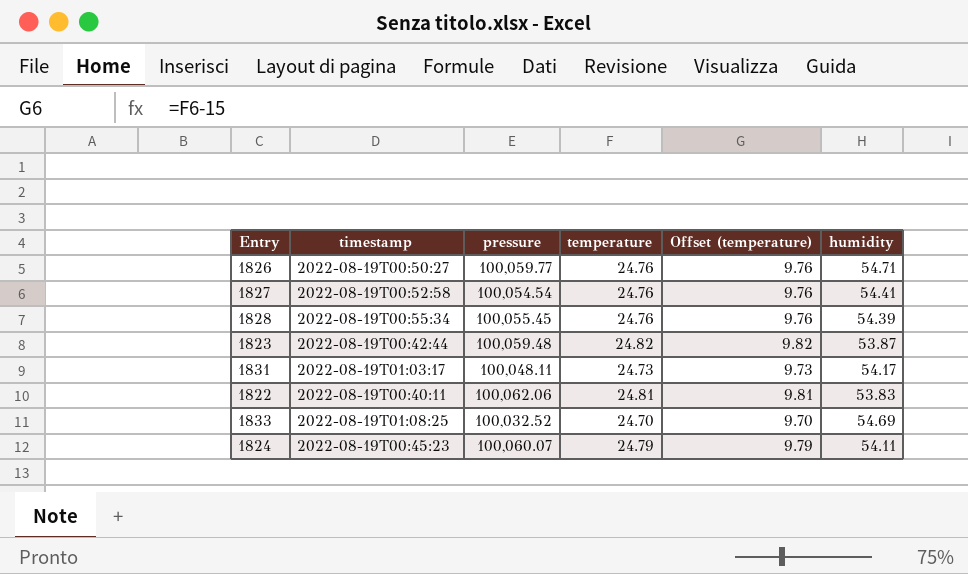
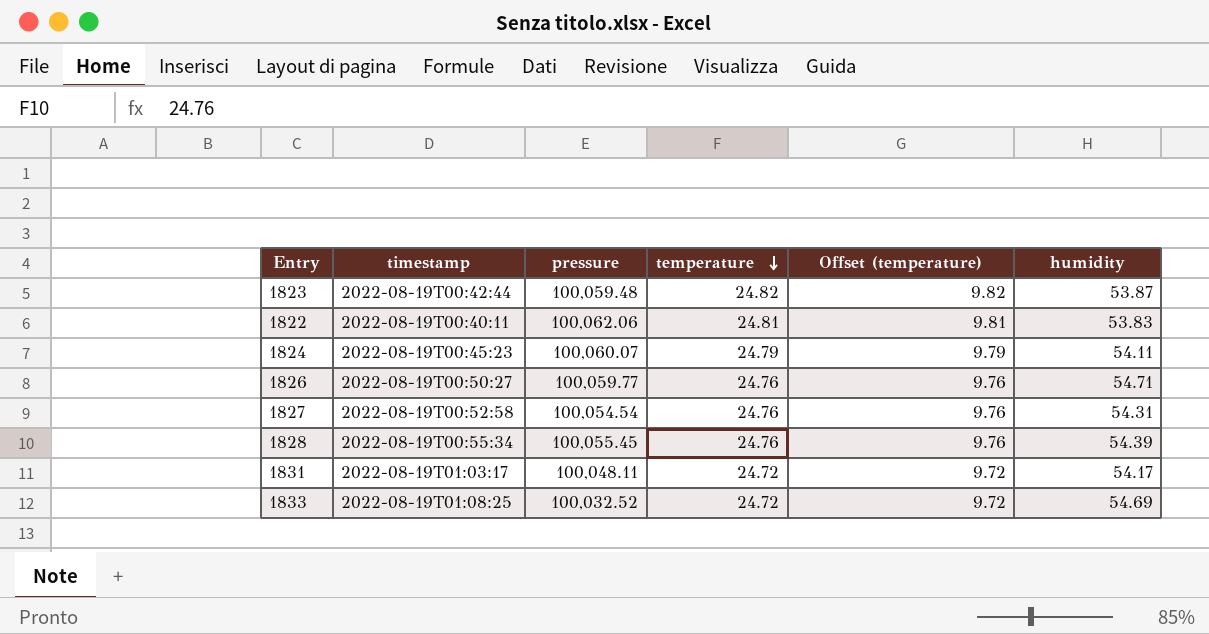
row order: none -> temperature descending
1827 | humidity: 54.41 -> 54.31
1831 | temperature: 24.73 -> 24.72
1831 | Offset (temperature): 9.73 -> 9.72
1833 | temperature: 24.70 -> 24.72
1833 | Offset (temperature): 9.70 -> 9.72

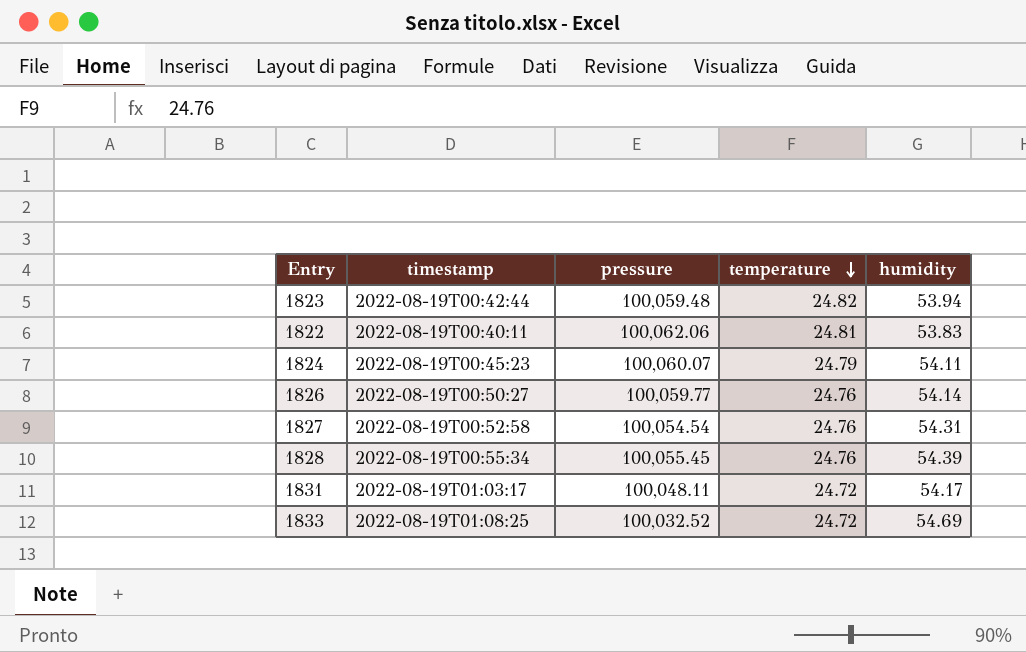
column Offset (temperature) | formula: [temperature] - 15 -> none
1823 | humidity: 53.87 -> 53.94
1826 | humidity: 54.71 -> 54.14

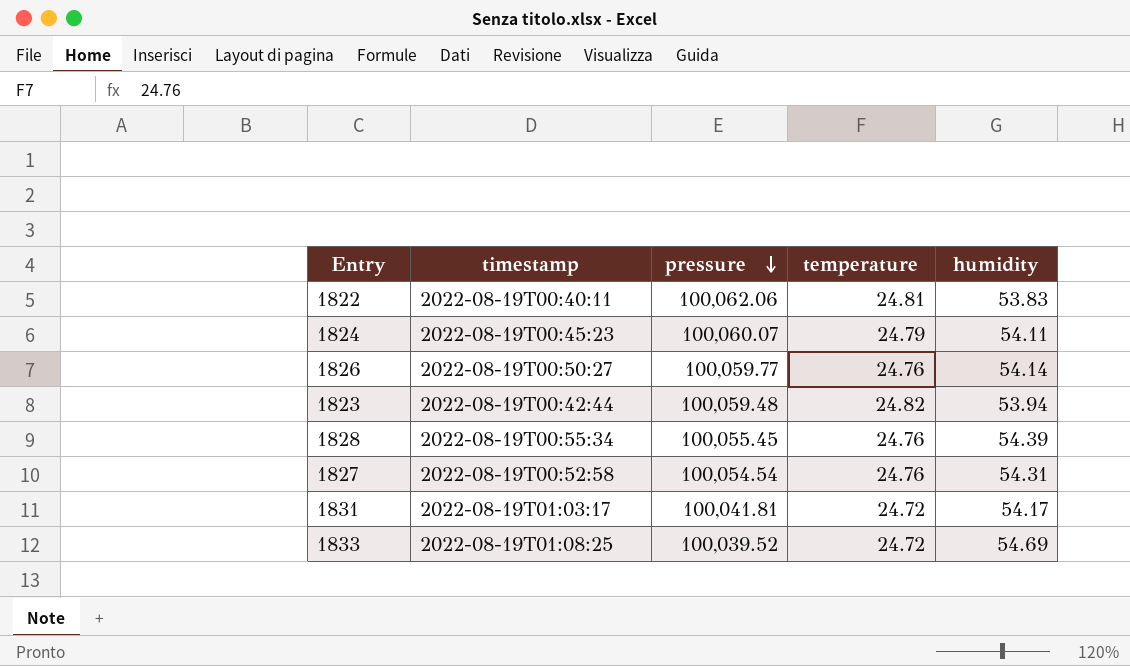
row order: temperature descending -> pressure descending
1831 | pressure: 100,048.11 -> 100,041.81
1833 | pressure: 100,032.52 -> 100,039.52

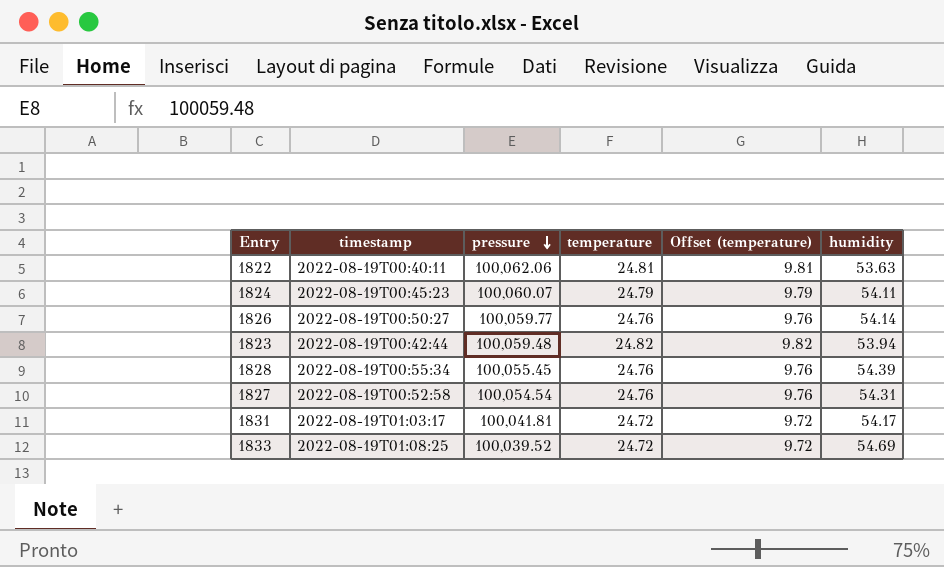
column Offset (temperature) | formula: none -> [temperature] - 15
1822 | humidity: 53.83 -> 53.63

